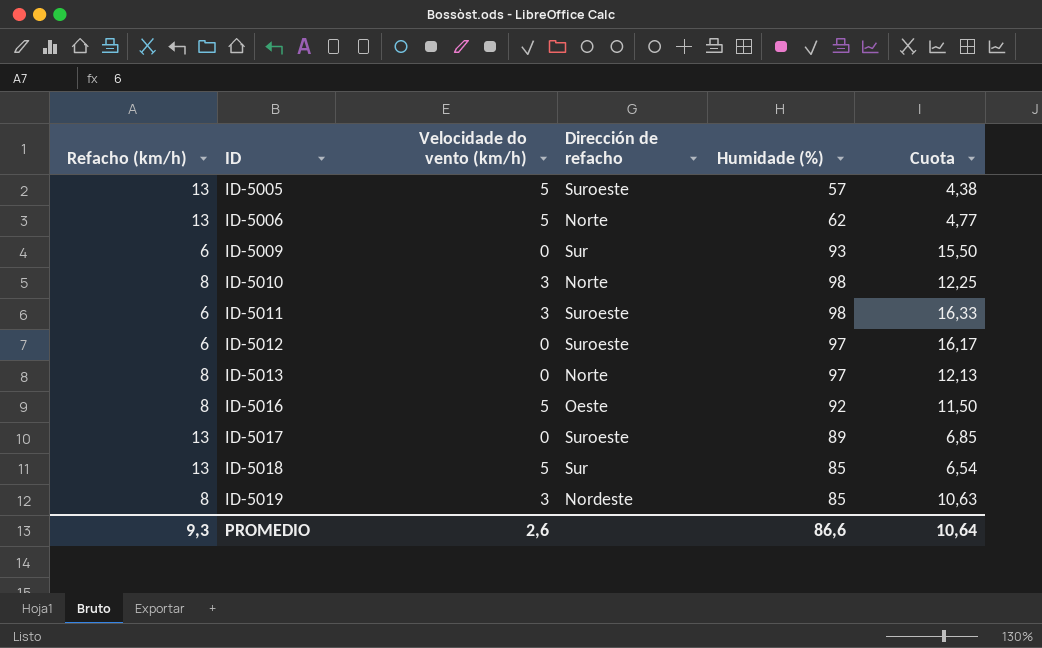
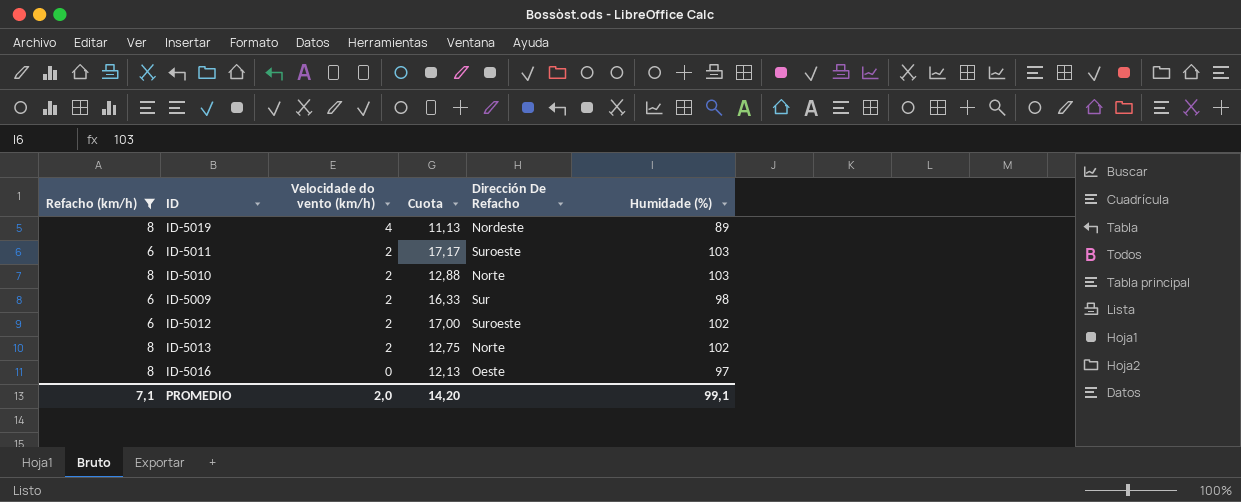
filter: none -> Refacho (km/h) != 13
row order: ID ascending -> Velocidade do vento (km/h) descending
column Cuota | position: 6 -> 4
column name: Dirección de refacho -> Dirección De Refacho
ID-5019 | Velocidade do vento (km/h): 3 -> 4
ID-5019 | Cuota: 10,63 -> 11,13
ID-5019 | Humidade (%): 85 -> 89
ID-5011 | Velocidade do vento (km/h): 3 -> 2
ID-5011 | Cuota: 16,33 -> 17,17
ID-5011 | Humidade (%): 98 -> 103
ID-5010 | Velocidade do vento (km/h): 3 -> 2
ID-5010 | Cuota: 12,25 -> 12,88
ID-5010 | Humidade (%): 98 -> 103
ID-5009 | Velocidade do vento (km/h): 0 -> 2
ID-5009 | Cuota: 15,50 -> 16,33
ID-5009 | Humidade (%): 93 -> 98
ID-5012 | Velocidade do vento (km/h): 0 -> 2
ID-5012 | Cuota: 16,17 -> 17,00
ID-5012 | Humidade (%): 97 -> 102
ID-5013 | Velocidade do vento (km/h): 0 -> 2
ID-5013 | Cuota: 12,13 -> 12,75
ID-5013 | Humidade (%): 97 -> 102
ID-5016 | Velocidade do vento (km/h): 5 -> 0
ID-5016 | Cuota: 11,50 -> 12,13
ID-5016 | Humidade (%): 92 -> 97
PROMEDIO | Refacho (km/h): 9,3 -> 7,1
PROMEDIO | Velocidade do vento (km/h): 2,6 -> 2,0
PROMEDIO | Cuota: 10,64 -> 14,20
PROMEDIO | Humidade (%): 86,6 -> 99,1

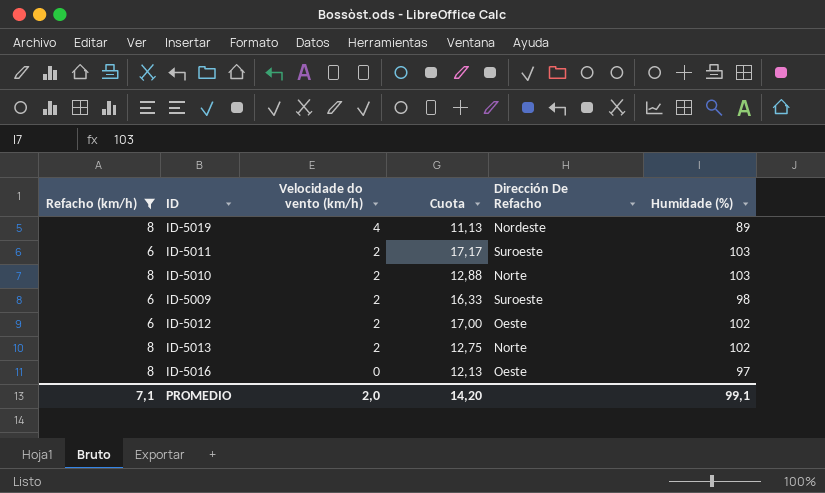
ID-5009 | Dirección De Refacho: Sur -> Suroeste
ID-5012 | Dirección De Refacho: Suroeste -> Oeste

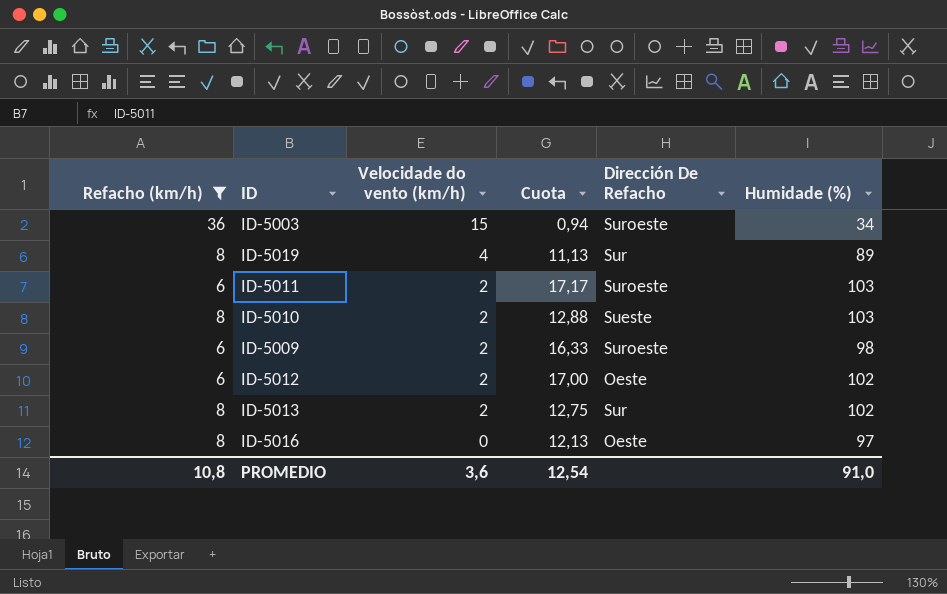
row ID-5003: none -> 36 | 15 | 0,94 | Suroeste | 34
ID-5019 | Dirección De Refacho: Nordeste -> Sur
ID-5010 | Dirección De Refacho: Norte -> Sueste
ID-5013 | Dirección De Refacho: Norte -> Sur
PROMEDIO | Refacho (km/h): 7,1 -> 10,8
PROMEDIO | Velocidade do vento (km/h): 2,0 -> 3,6
PROMEDIO | Cuota: 14,20 -> 12,54
PROMEDIO | Humidade (%): 99,1 -> 91,0

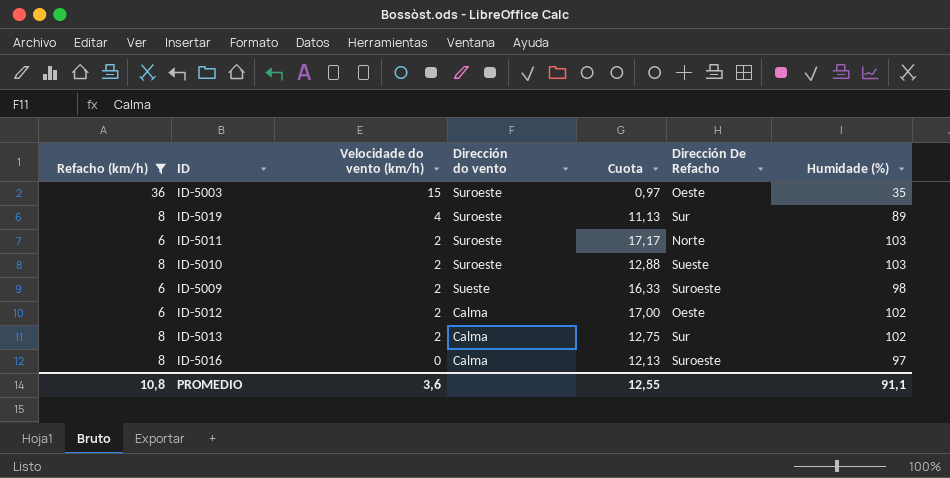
column Dirección do vento | position: none -> 4
ID-5003 | Cuota: 0,94 -> 0,97
ID-5003 | Dirección De Refacho: Suroeste -> Oeste
ID-5003 | Humidade (%): 34 -> 35
ID-5011 | Dirección De Refacho: Suroeste -> Norte
ID-5016 | Dirección De Refacho: Oeste -> Suroeste
PROMEDIO | Cuota: 12,54 -> 12,55
PROMEDIO | Humidade (%): 91,0 -> 91,1

